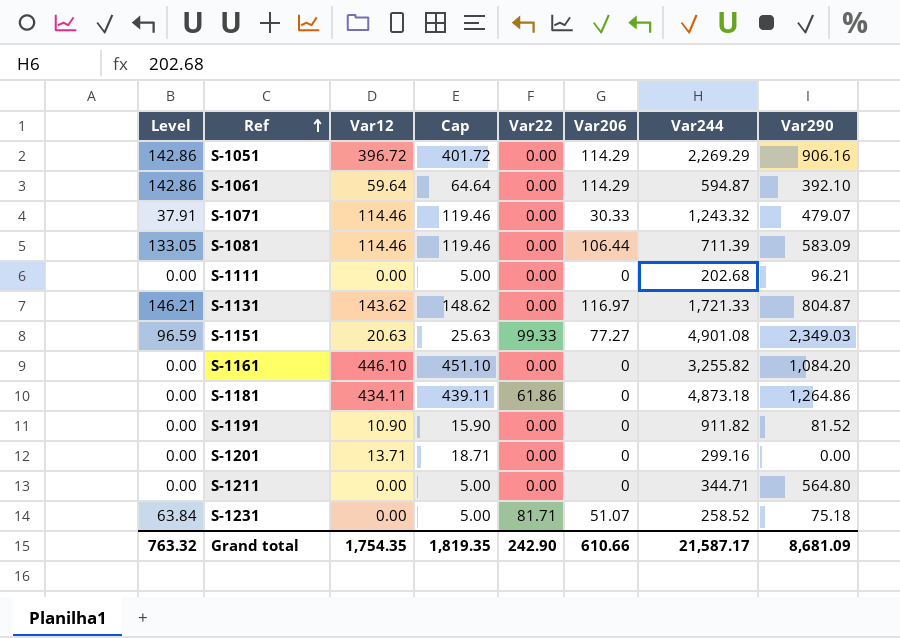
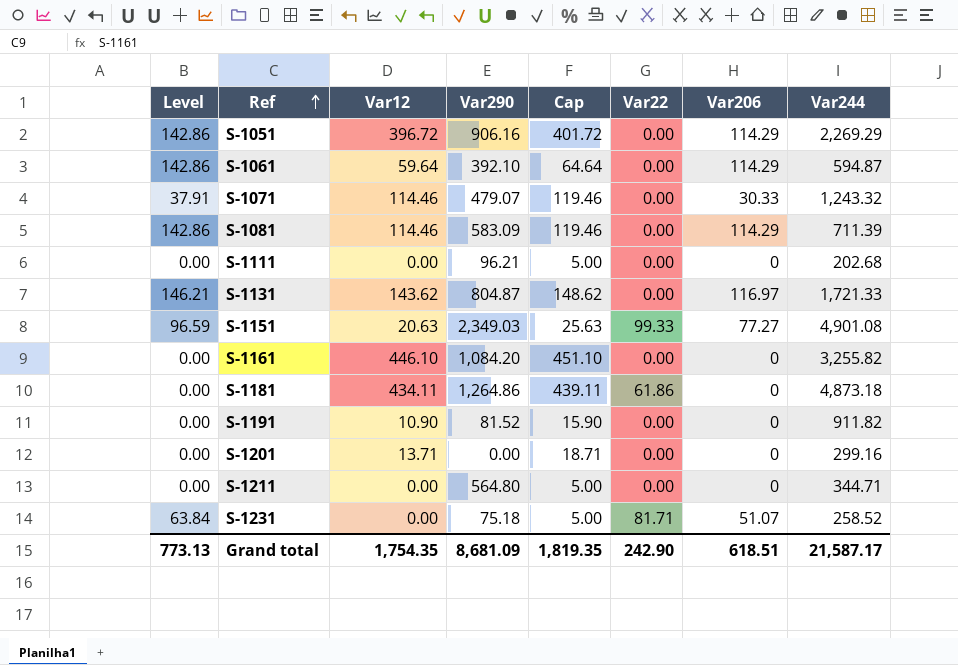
column Var290 | position: 8 -> 4
S-1081 | Level: 133.05 -> 142.86
S-1081 | Var206: 106.44 -> 114.29
Grand total | Level: 763.32 -> 773.13
Grand total | Var206: 610.66 -> 618.51

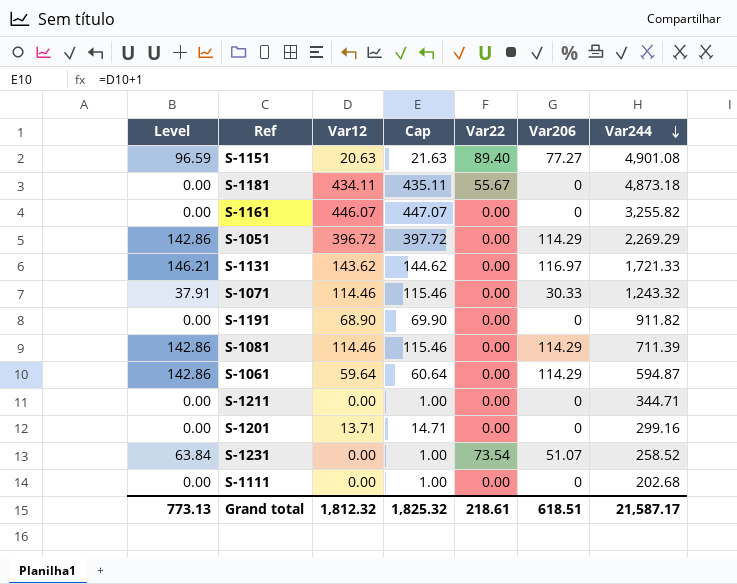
row order: Ref ascending -> Var244 descending
column Var290 | position: 4 -> none
column Cap | formula: [Var12] + 5 -> [Var12] + 1
S-1151 | Var22: 99.33 -> 89.40
S-1181 | Var22: 61.86 -> 55.67
S-1161 | Var12: 446.10 -> 446.07
S-1191 | Var12: 10.90 -> 68.90
S-1231 | Var22: 81.71 -> 73.54
Grand total | Var12: 1,754.35 -> 1,812.32
Grand total | Cap: 1,819.35 -> 1,825.32
Grand total | Var22: 242.90 -> 218.61

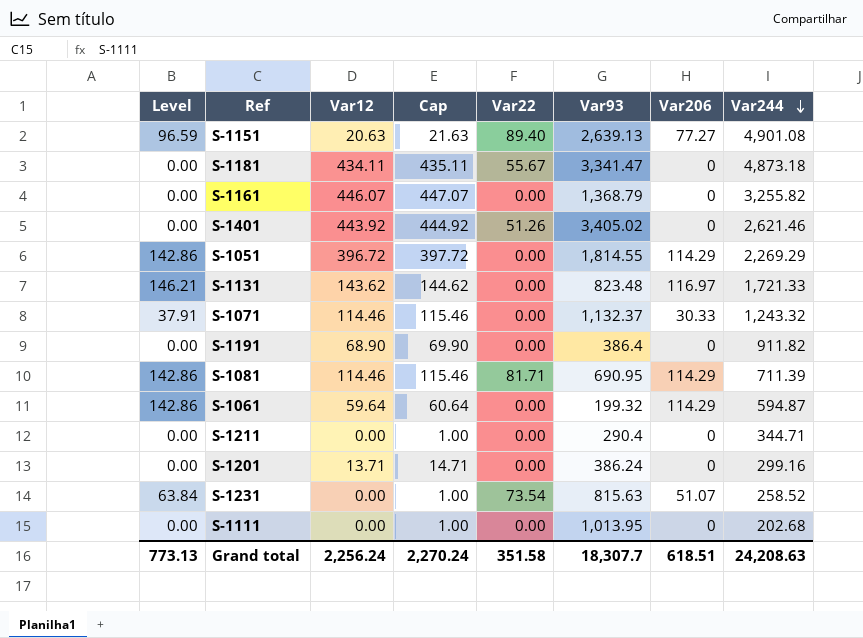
column Var93 | position: none -> 6
row S-1401: none -> 0.00 | 443.92 | 444.92 | 51.26 | 3,405.02 | 0 | 2,621.46
S-1081 | Var22: 0.00 -> 81.71
Grand total | Var12: 1,812.32 -> 2,256.24
Grand total | Cap: 1,825.32 -> 2,270.24
Grand total | Var22: 218.61 -> 351.58
Grand total | Var244: 21,587.17 -> 24,208.63

